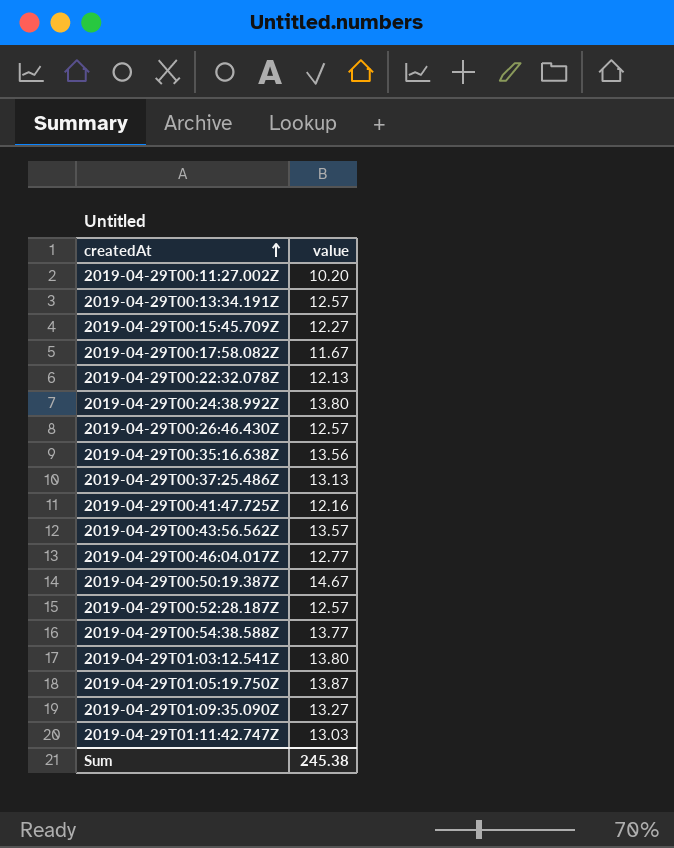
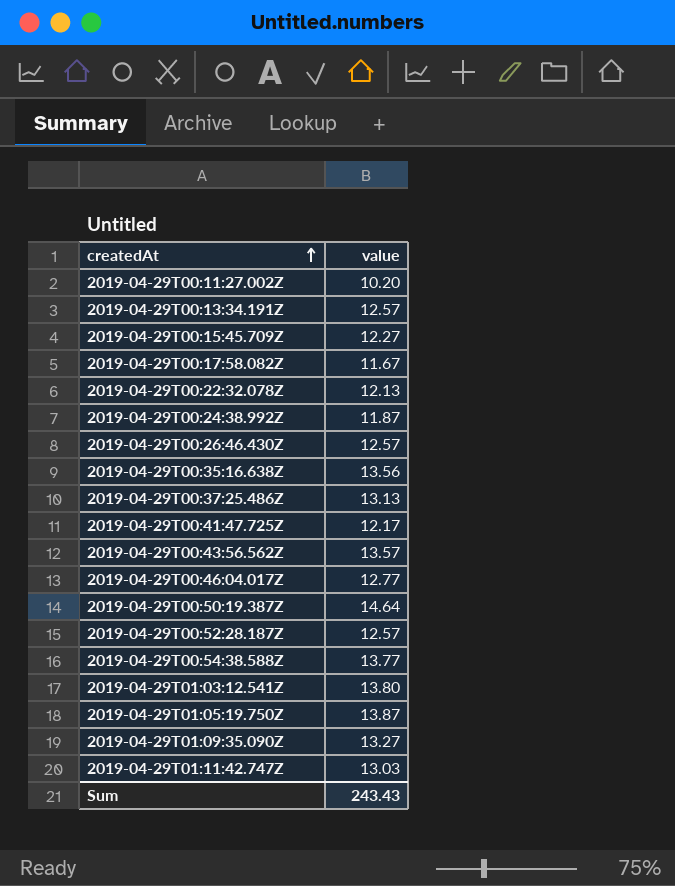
2019-04-29T00:24:38.992Z | value: 13.80 -> 11.87
2019-04-29T00:41:47.725Z | value: 12.16 -> 12.17
2019-04-29T00:50:19.387Z | value: 14.67 -> 14.64
Sum | value: 245.38 -> 243.43

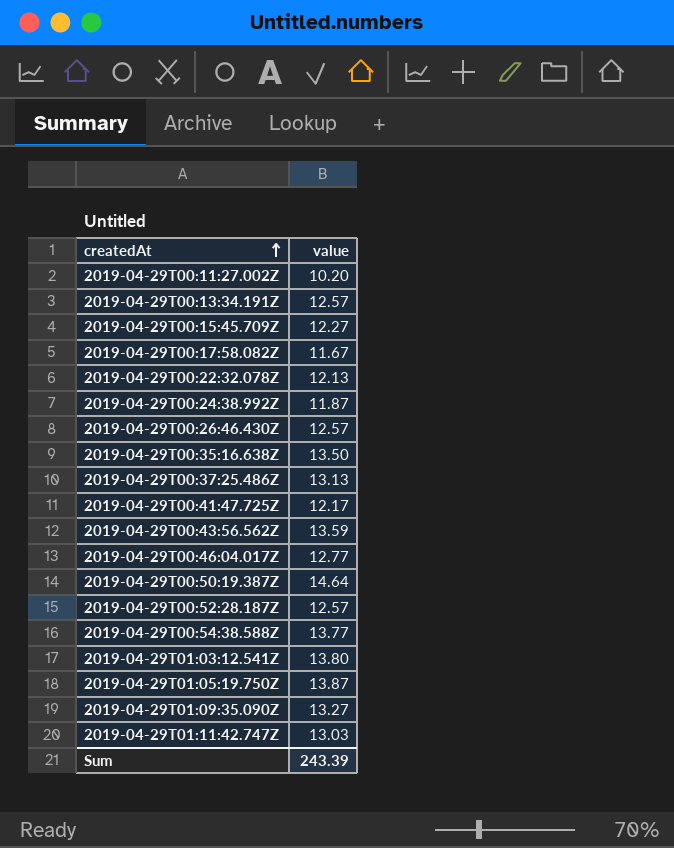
2019-04-29T00:35:16.638Z | value: 13.56 -> 13.50
2019-04-29T00:43:56.562Z | value: 13.57 -> 13.59
Sum | value: 243.43 -> 243.39

